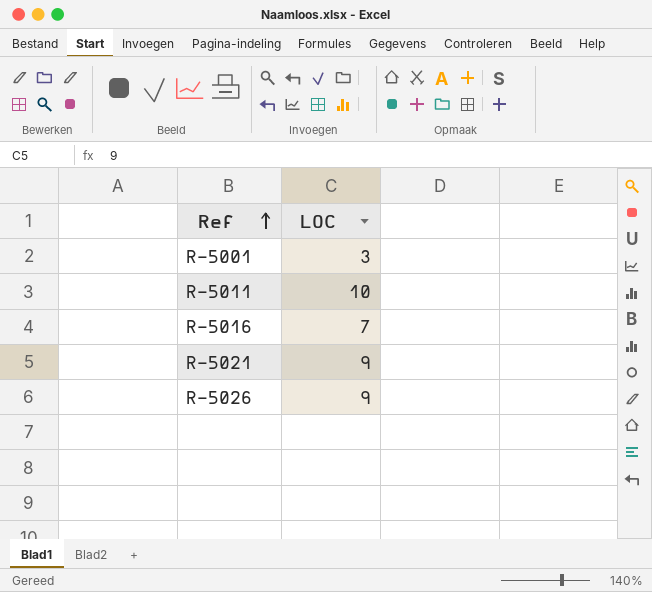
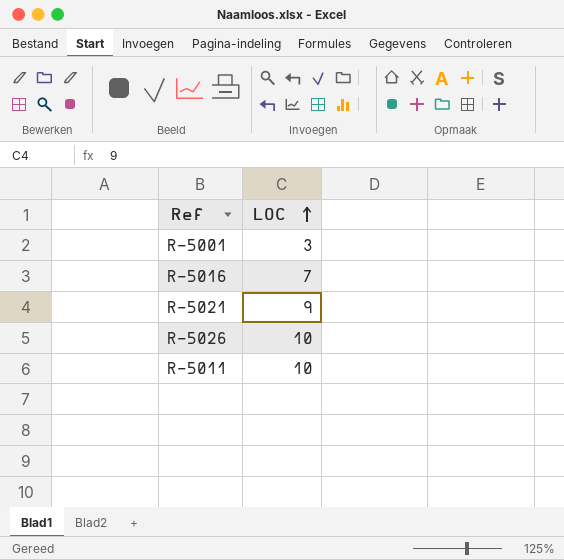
row order: Ref ascending -> LOC ascending
R-5026 | LOC: 9 -> 10

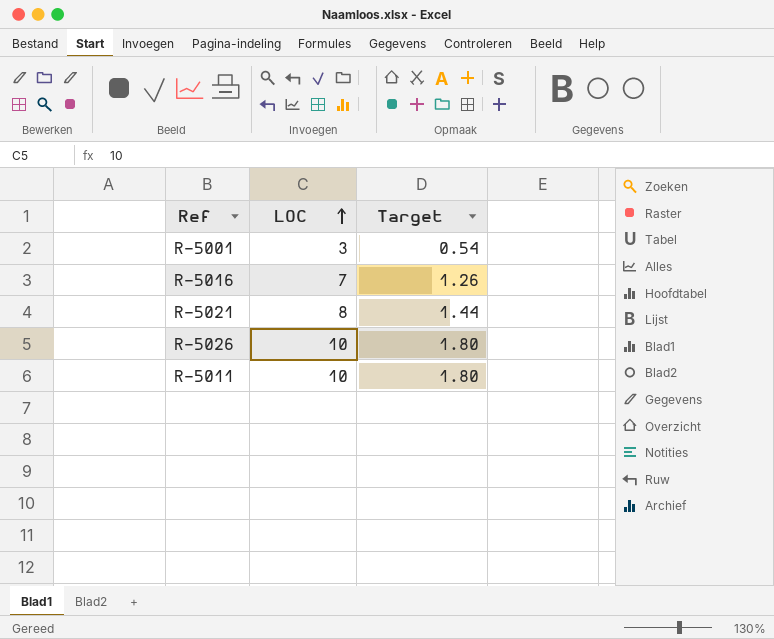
column Target | formula: none -> [LOC] * 0.18
R-5021 | LOC: 9 -> 8

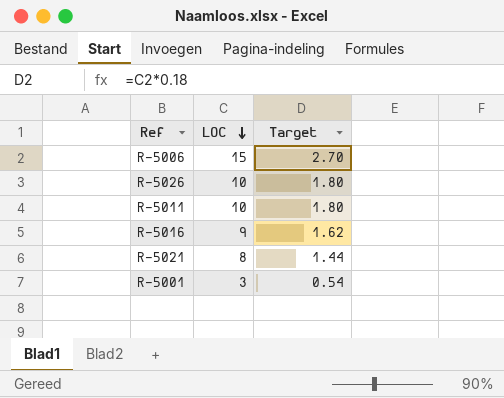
row order: LOC ascending -> LOC descending
row R-5006: none -> 15 | 2.70
R-5016 | LOC: 7 -> 9
R-5016 | Target: 1.26 -> 1.62

